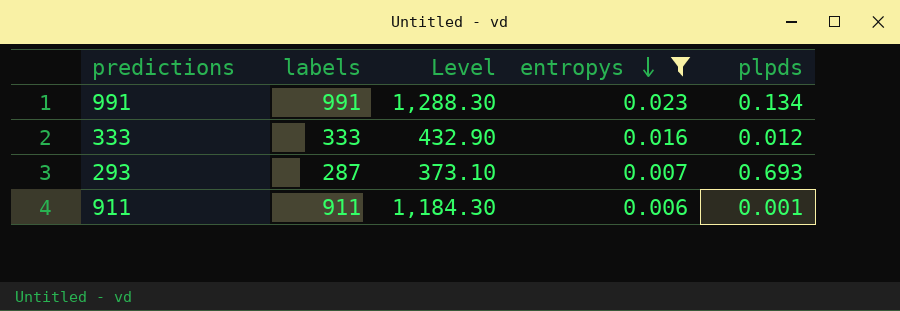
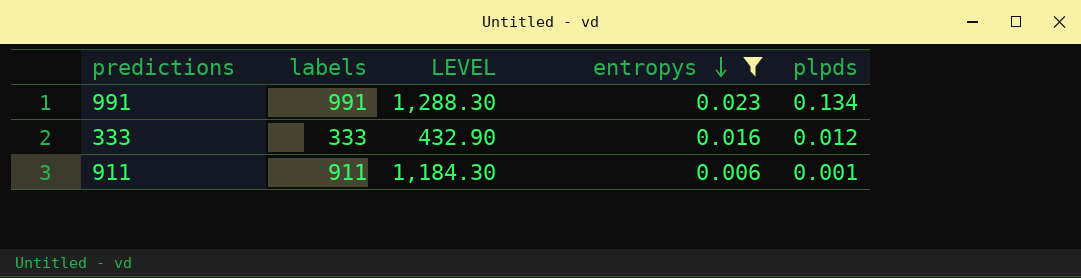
column name: Level -> LEVEL
row 293: 287 | 373.10 | 0.007 | 0.693 -> none

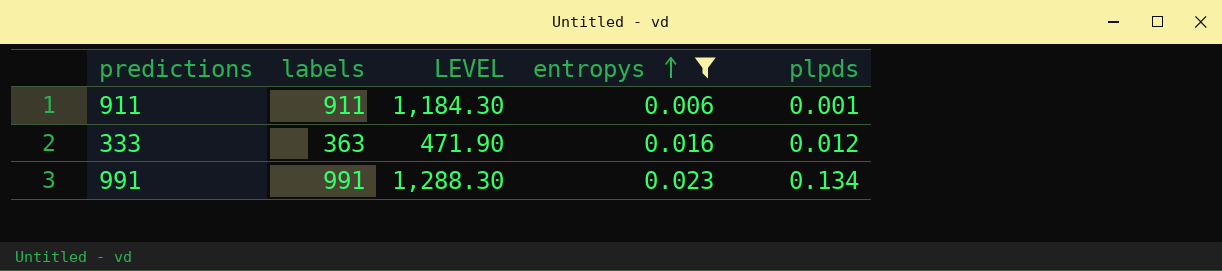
row order: entropys descending -> entropys ascending
333 | labels: 333 -> 363
333 | LEVEL: 432.90 -> 471.90

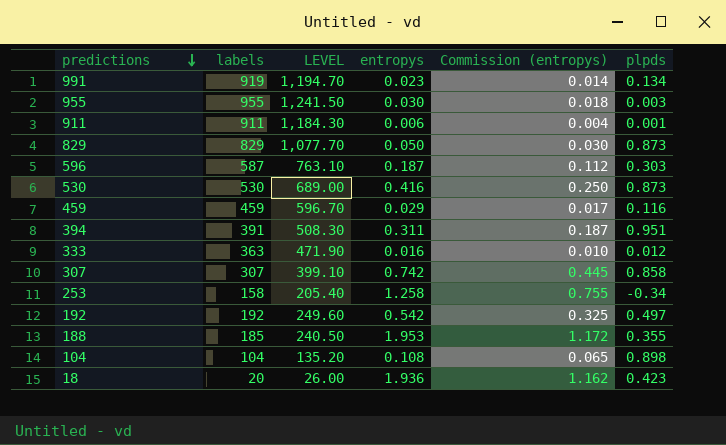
filter: entropys <= 0.023 -> none
row order: entropys ascending -> predictions descending
column Commission (entropys) | formula: none -> [entropys] * 0.6
991 | labels: 991 -> 919
991 | LEVEL: 1,288.30 -> 1,194.70

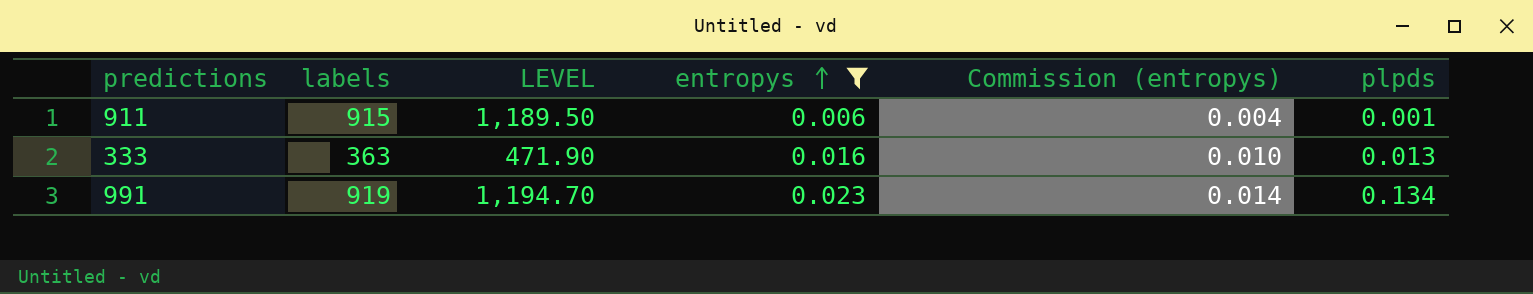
filter: none -> entropys <= 0.023
row order: predictions descending -> entropys ascending
911 | labels: 911 -> 915
911 | LEVEL: 1,184.30 -> 1,189.50
333 | plpds: 0.012 -> 0.013

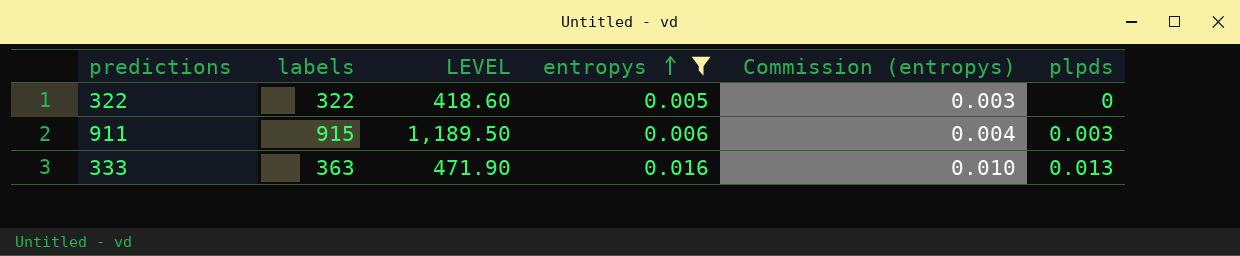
row 991: 919 | 1,194.70 | 0.023 | 0.014 | 0.134 -> none
row 322: none -> 322 | 418.60 | 0.005 | 0.003 | 0
911 | plpds: 0.001 -> 0.003

